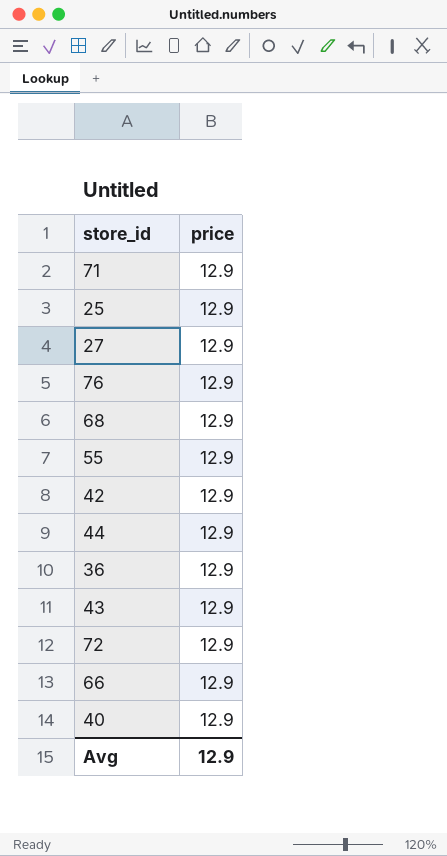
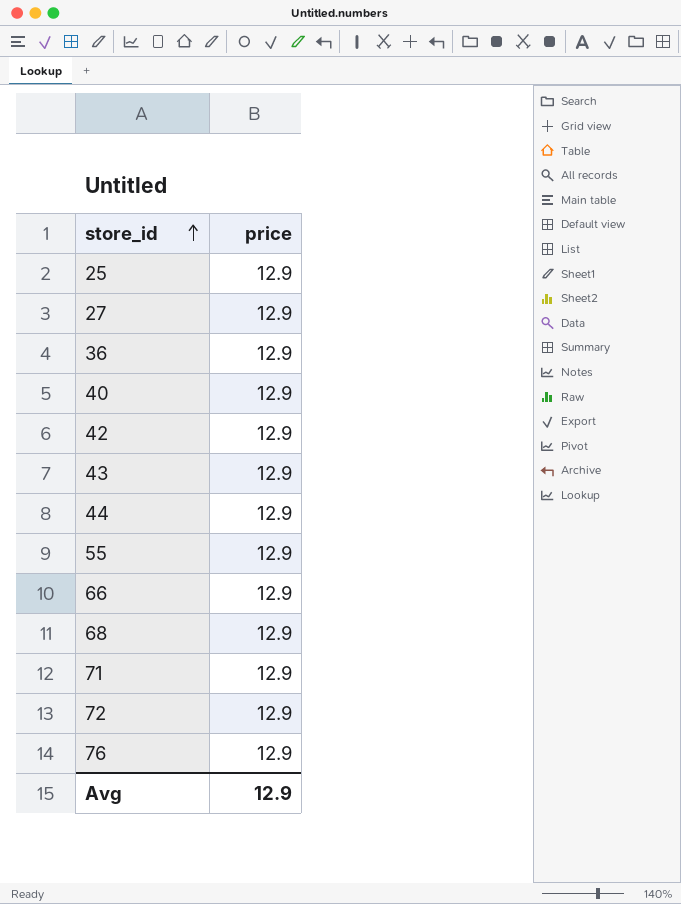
row order: none -> store_id ascending

